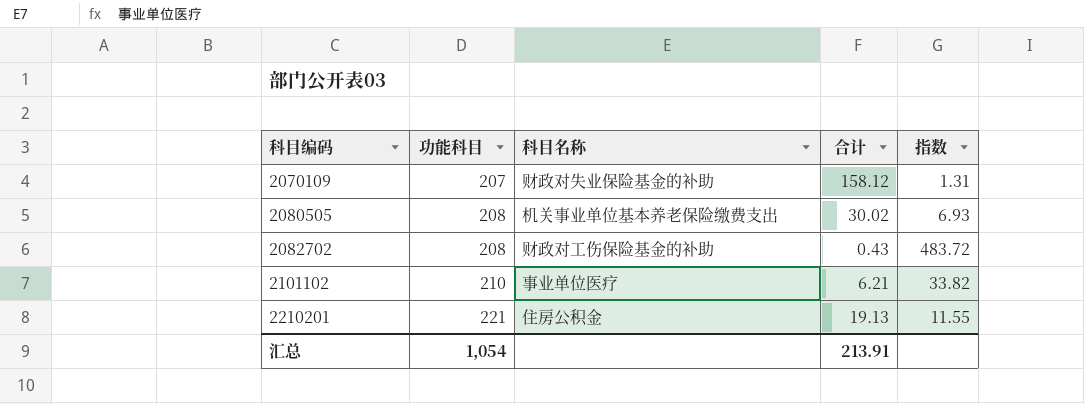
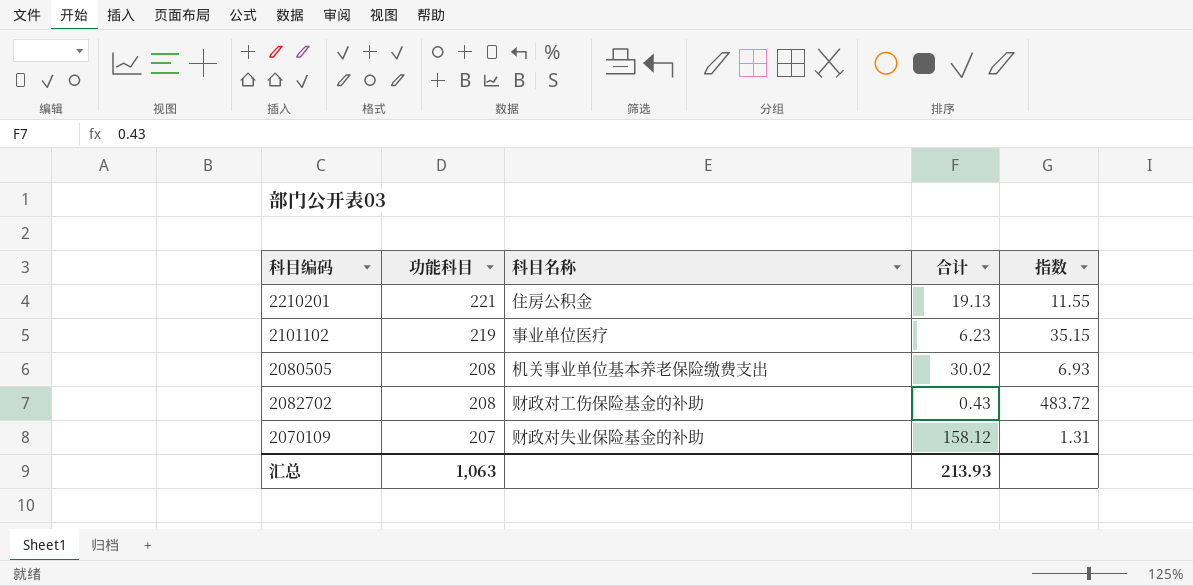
row order: 科目编码 ascending -> 功能科目 descending
2101102 | 功能科目: 210 -> 219
2101102 | 合计: 6.21 -> 6.23
2101102 | 指数: 33.82 -> 35.15
汇总 | 功能科目: 1,054 -> 1,063
汇总 | 合计: 213.91 -> 213.93

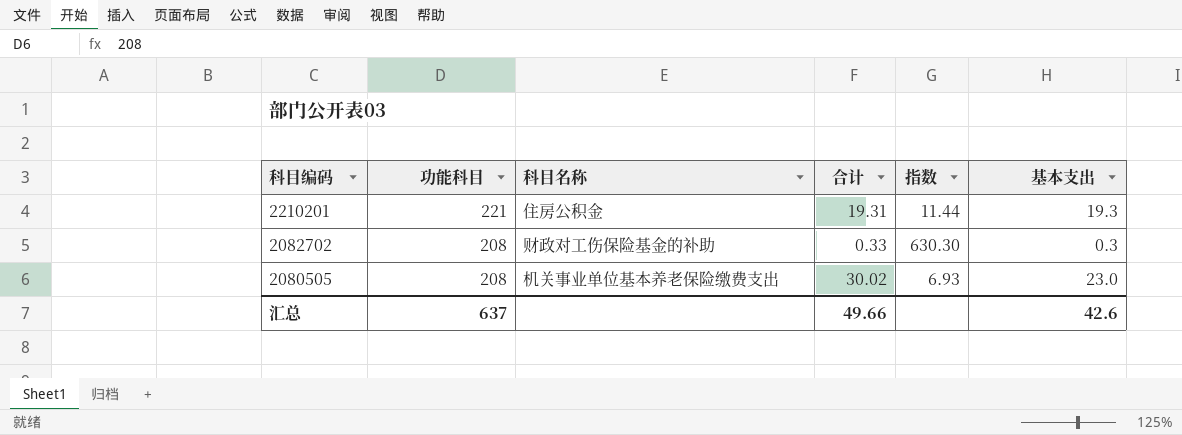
row order: 功能科目 descending -> 科目编码 descending
column 基本支出 | position: none -> 6
row 2101102: 219 | 事业单位医疗 | 6.23 | 35.15 -> none
row 2070109: 207 | 财政对失业保险基金的补助 | 158.12 | 1.31 -> none
2210201 | 合计: 19.13 -> 19.31
2210201 | 指数: 11.55 -> 11.44
2082702 | 合计: 0.43 -> 0.33
2082702 | 指数: 483.72 -> 630.30
汇总 | 功能科目: 1,063 -> 637
汇总 | 合计: 213.93 -> 49.66

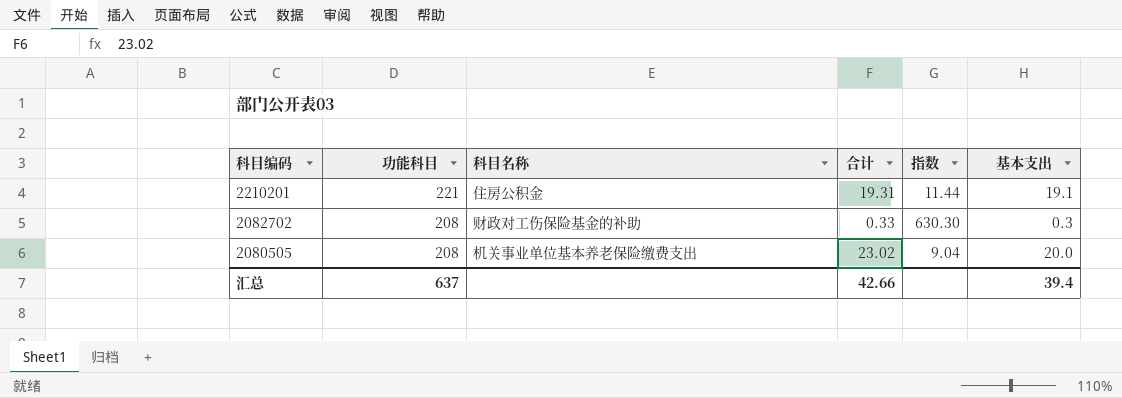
2210201 | 基本支出: 19.3 -> 19.1
2080505 | 合计: 30.02 -> 23.02
2080505 | 指数: 6.93 -> 9.04
2080505 | 基本支出: 23.0 -> 20.0
汇总 | 合计: 49.66 -> 42.66
汇总 | 基本支出: 42.6 -> 39.4

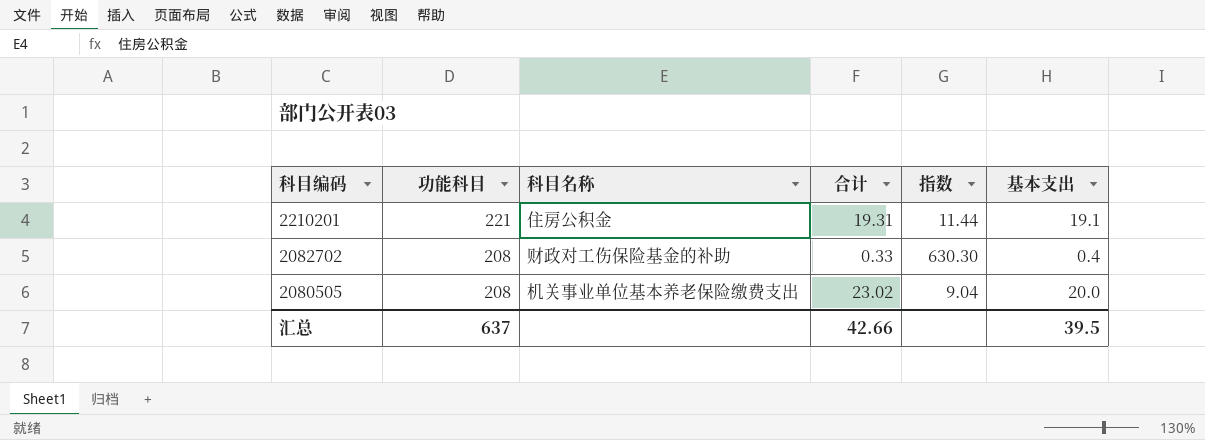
2082702 | 基本支出: 0.3 -> 0.4
汇总 | 基本支出: 39.4 -> 39.5

